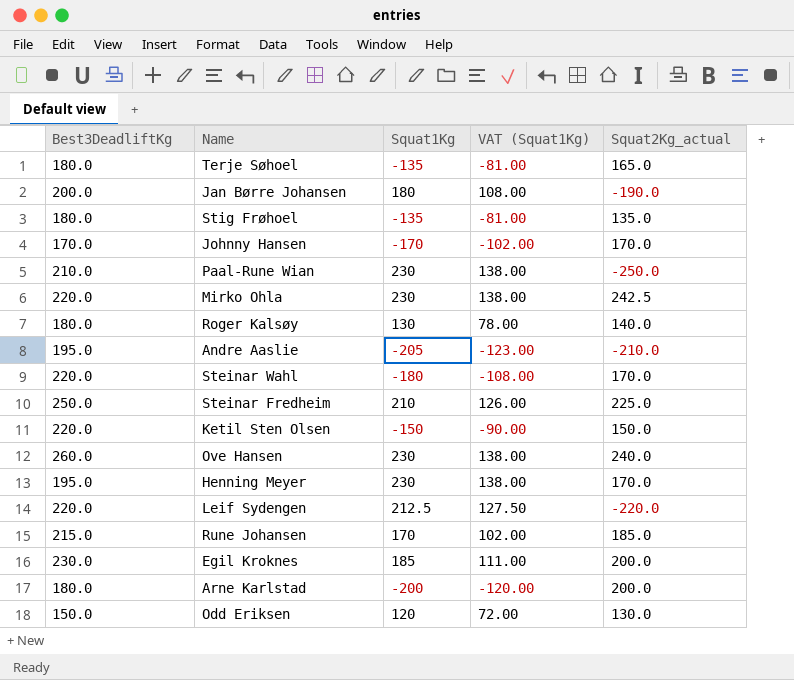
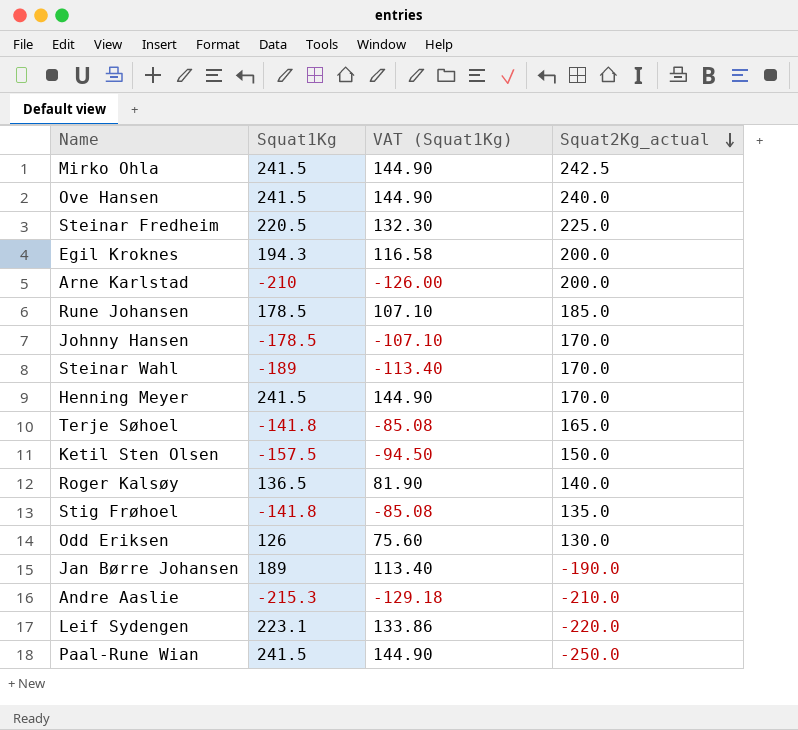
row order: none -> Squat2Kg_actual descending
column Best3DeadliftKg | position: 1 -> none
Mirko Ohla | Squat1Kg: 230 -> 241.5
Mirko Ohla | VAT (Squat1Kg): 138.00 -> 144.90
Ove Hansen | Squat1Kg: 230 -> 241.5
Ove Hansen | VAT (Squat1Kg): 138.00 -> 144.90
Steinar Fredheim | Squat1Kg: 210 -> 220.5
Steinar Fredheim | VAT (Squat1Kg): 126.00 -> 132.30
Egil Kroknes | Squat1Kg: 185 -> 194.3
Egil Kroknes | VAT (Squat1Kg): 111.00 -> 116.58
Arne Karlstad | Squat1Kg: -200 -> -210
Arne Karlstad | VAT (Squat1Kg): -120.00 -> -126.00
Rune Johansen | Squat1Kg: 170 -> 178.5
Rune Johansen | VAT (Squat1Kg): 102.00 -> 107.10
Johnny Hansen | Squat1Kg: -170 -> -178.5
Johnny Hansen | VAT (Squat1Kg): -102.00 -> -107.10
Steinar Wahl | Squat1Kg: -180 -> -189
Steinar Wahl | VAT (Squat1Kg): -108.00 -> -113.40
Henning Meyer | Squat1Kg: 230 -> 241.5
Henning Meyer | VAT (Squat1Kg): 138.00 -> 144.90
Terje Søhoel | Squat1Kg: -135 -> -141.8
Terje Søhoel | VAT (Squat1Kg): -81.00 -> -85.08
Ketil Sten Olsen | Squat1Kg: -150 -> -157.5
Ketil Sten Olsen | VAT (Squat1Kg): -90.00 -> -94.50
Roger Kalsøy | Squat1Kg: 130 -> 136.5
Roger Kalsøy | VAT (Squat1Kg): 78.00 -> 81.90
Stig Frøhoel | Squat1Kg: -135 -> -141.8
Stig Frøhoel | VAT (Squat1Kg): -81.00 -> -85.08
Odd Eriksen | Squat1Kg: 120 -> 126
Odd Eriksen | VAT (Squat1Kg): 72.00 -> 75.60
Jan Børre Johansen | Squat1Kg: 180 -> 189
Jan Børre Johansen | VAT (Squat1Kg): 108.00 -> 113.40
Andre Aaslie | Squat1Kg: -205 -> -215.3
Andre Aaslie | VAT (Squat1Kg): -123.00 -> -129.18
Leif Sydengen | Squat1Kg: 212.5 -> 223.1
Leif Sydengen | VAT (Squat1Kg): 127.50 -> 133.86
Paal-Rune Wian | Squat1Kg: 230 -> 241.5
Paal-Rune Wian | VAT (Squat1Kg): 138.00 -> 144.90

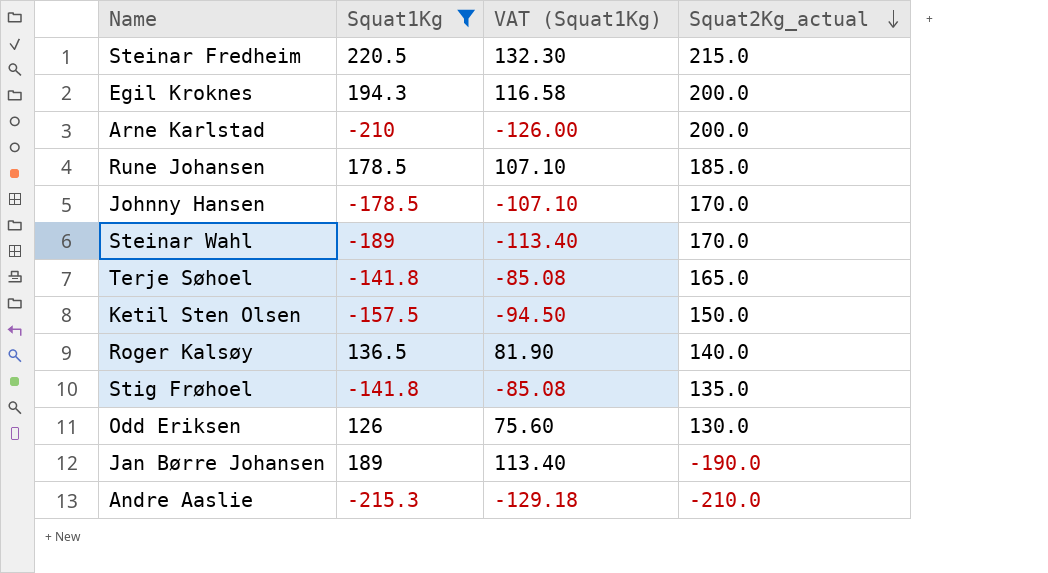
filter: none -> Squat1Kg <= 220.5
Steinar Fredheim | Squat2Kg_actual: 225.0 -> 215.0

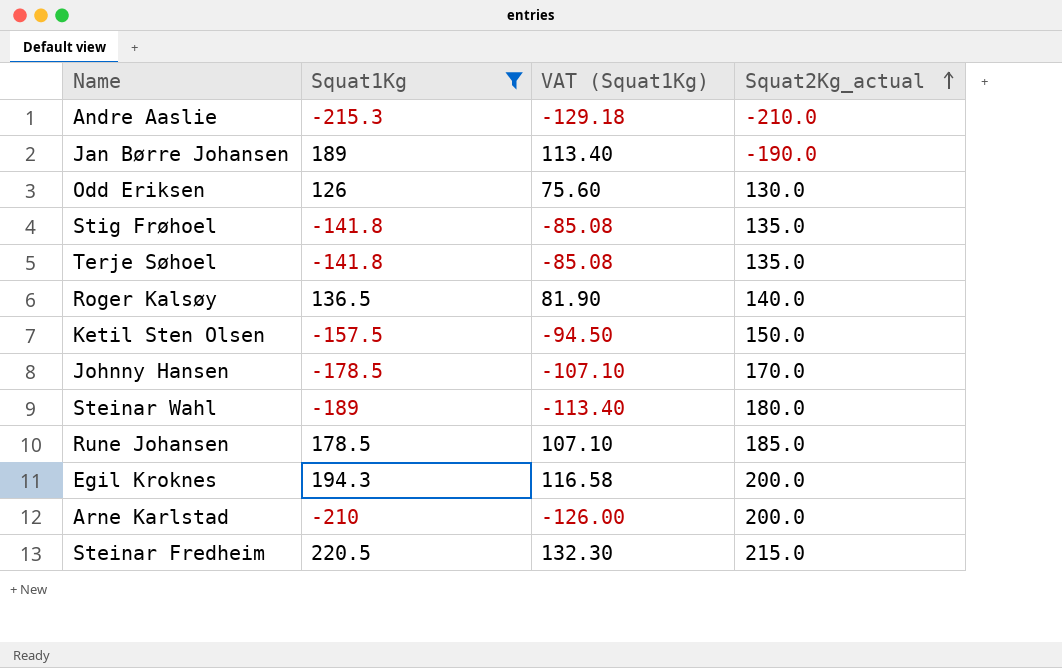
row order: Squat2Kg_actual descending -> Squat2Kg_actual ascending
Terje Søhoel | Squat2Kg_actual: 165.0 -> 135.0
Steinar Wahl | Squat2Kg_actual: 170.0 -> 180.0

